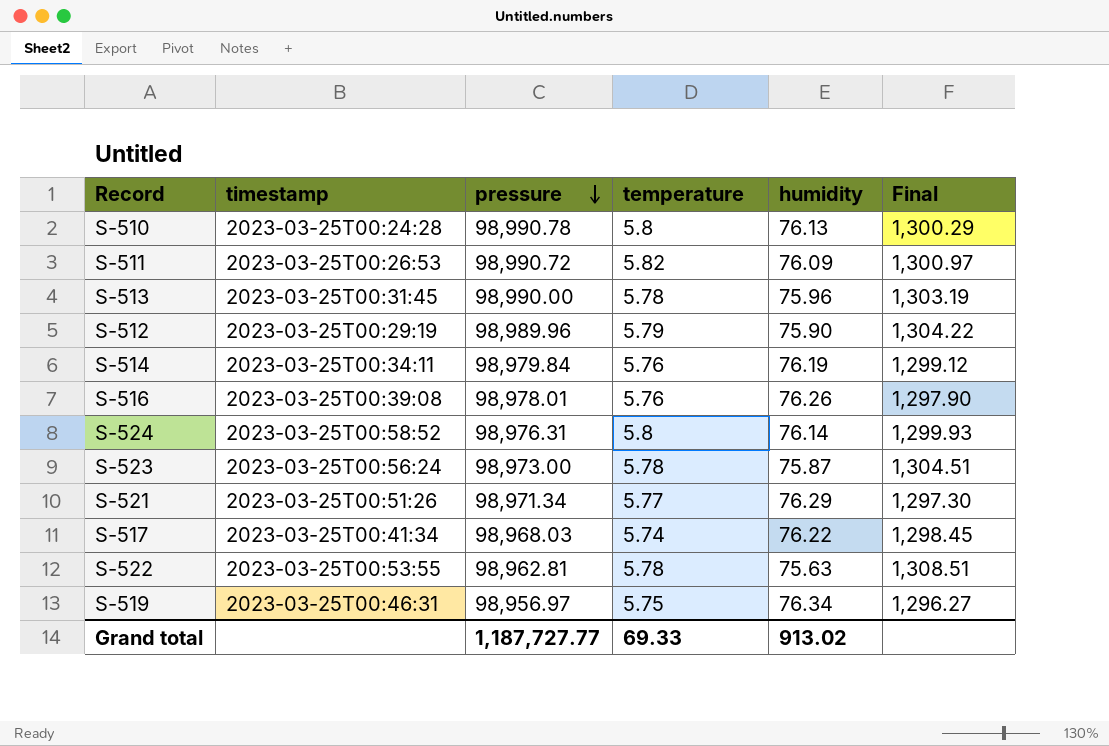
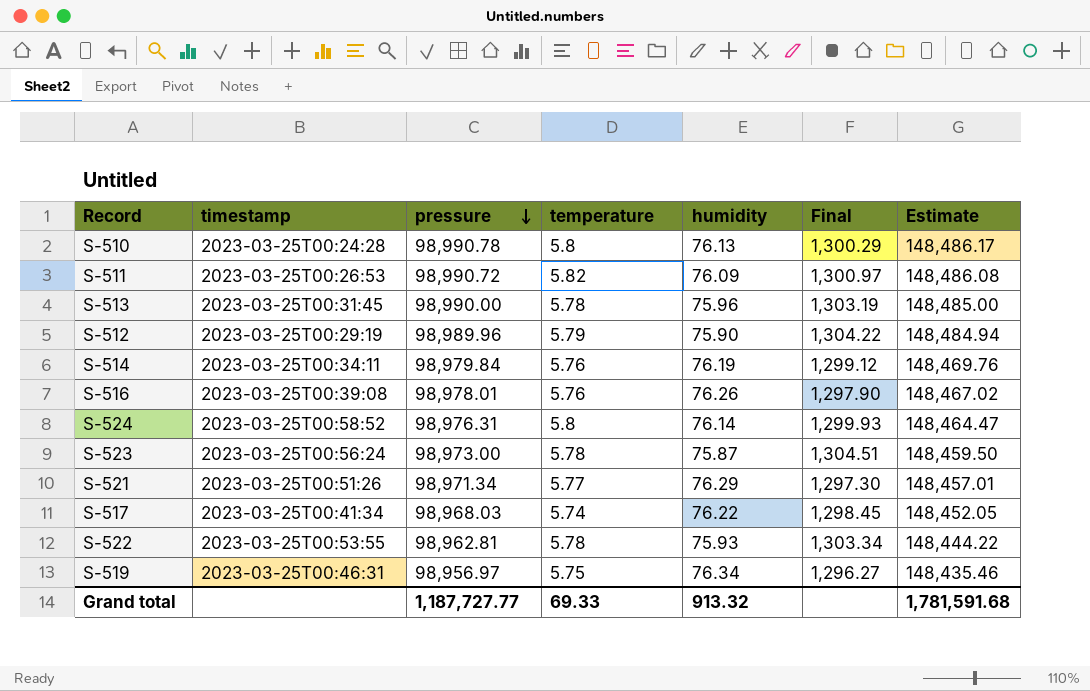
column Estimate | formula: none -> [pressure] * 1.5
S-522 | humidity: 75.63 -> 75.93
S-522 | Final: 1,308.51 -> 1,303.34
Grand total | humidity: 913.02 -> 913.32

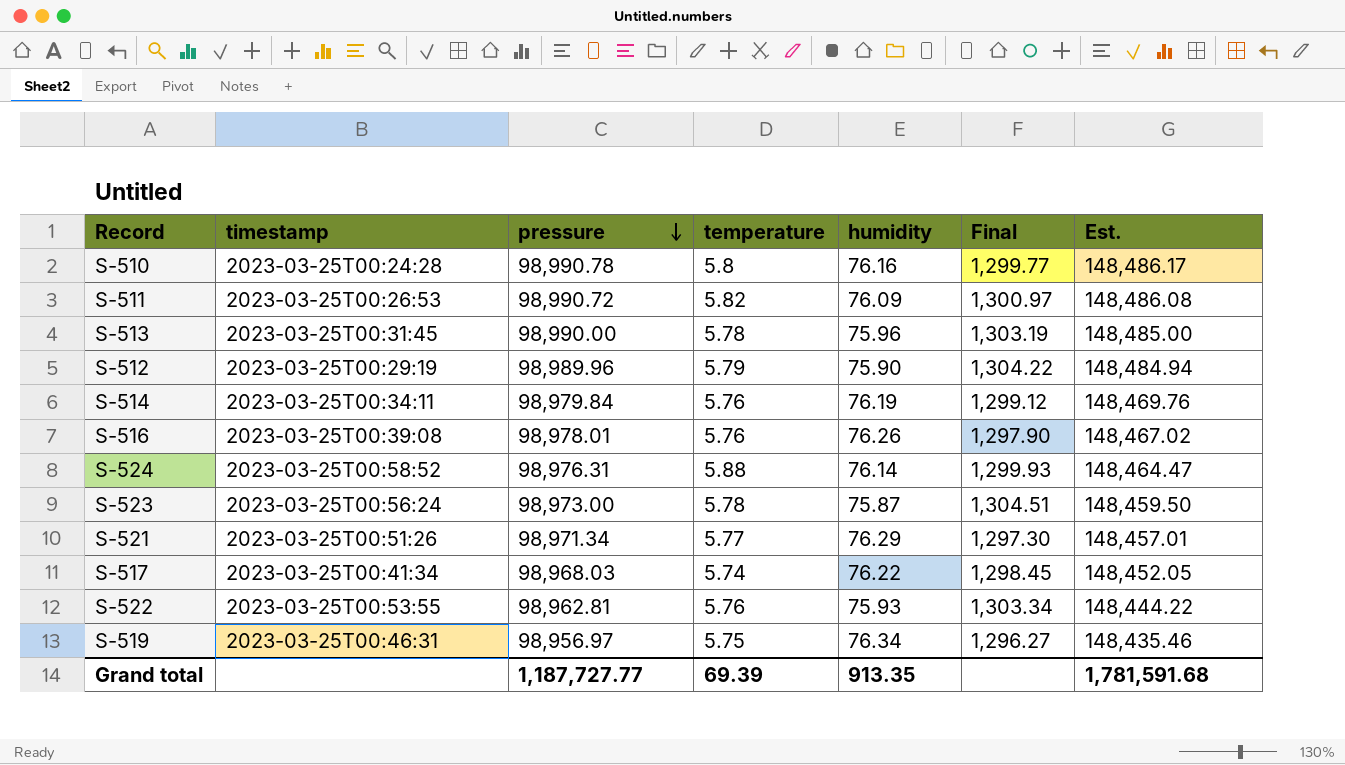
column name: Estimate -> Est.
S-510 | humidity: 76.13 -> 76.16
S-510 | Final: 1,300.29 -> 1,299.77
S-524 | temperature: 5.8 -> 5.88
S-522 | temperature: 5.78 -> 5.76
Grand total | temperature: 69.33 -> 69.39
Grand total | humidity: 913.32 -> 913.35

